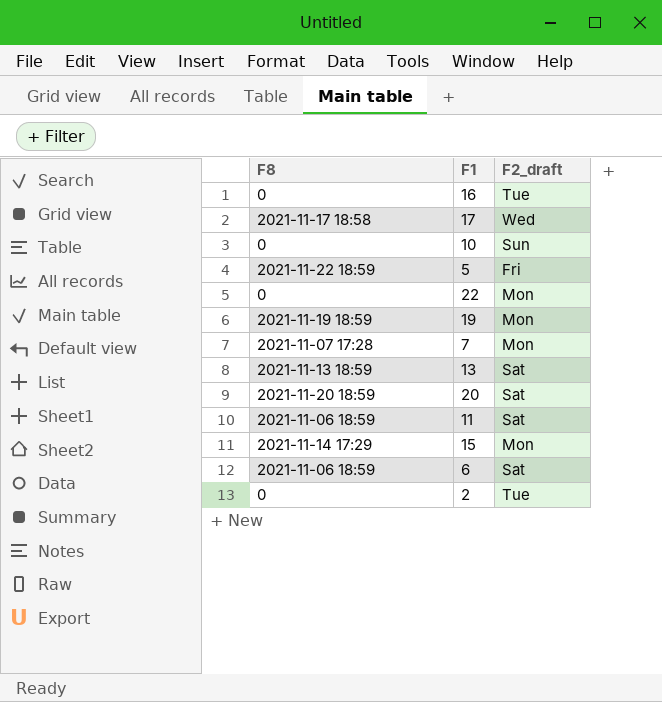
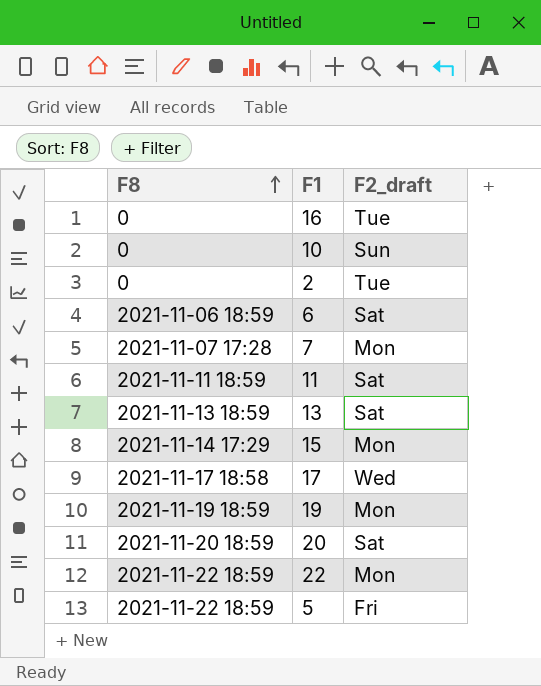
row order: none -> F8 ascending
11 | F8: 2021-11-06 18:59 -> 2021-11-11 18:59
22 | F8: 0 -> 2021-11-22 18:59

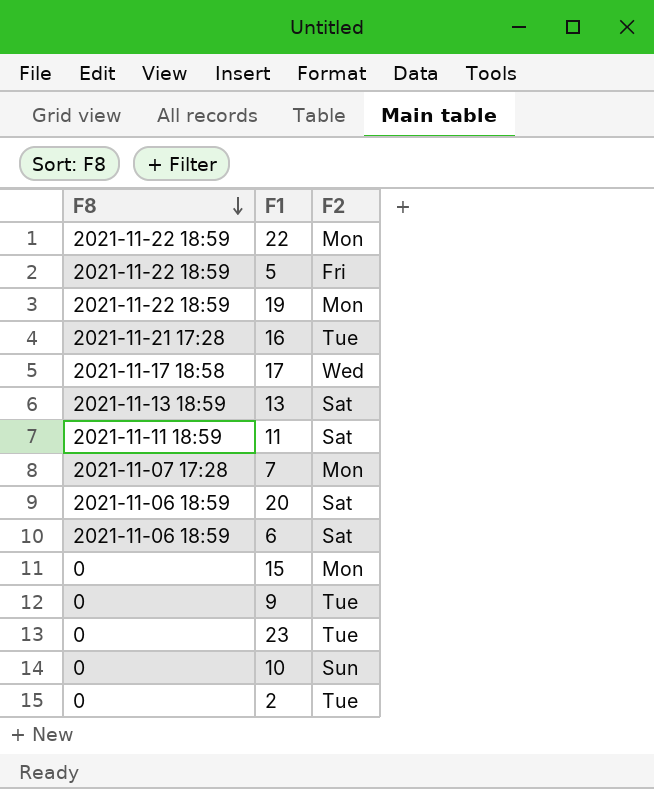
row order: F8 ascending -> F8 descending
column name: F2_draft -> F2
19 | F8: 2021-11-19 18:59 -> 2021-11-22 18:59
16 | F8: 0 -> 2021-11-21 17:28
20 | F8: 2021-11-20 18:59 -> 2021-11-06 18:59
15 | F8: 2021-11-14 17:29 -> 0
row 9: none -> 0 | Tue
row 23: none -> 0 | Tue

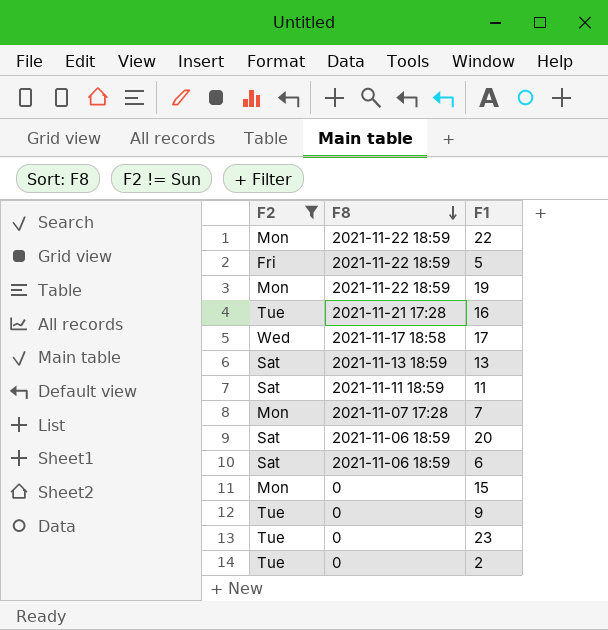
filter: none -> F2 != Sun
column F2 | position: 3 -> 1

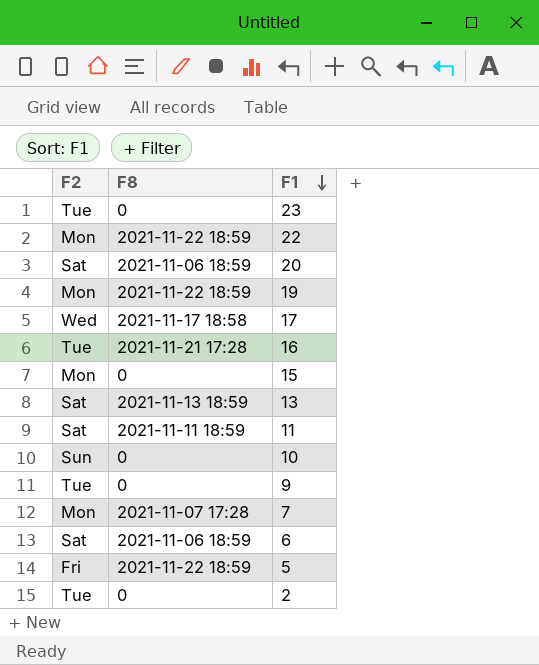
filter: F2 != Sun -> none
row order: F8 descending -> F1 descending

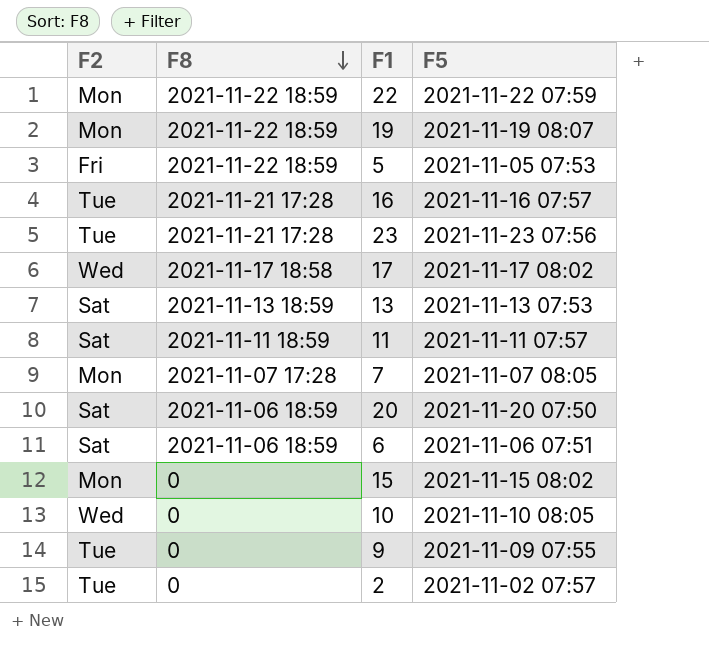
row order: F1 descending -> F8 descending
column F5 | position: none -> 4
23 | F8: 0 -> 2021-11-21 17:28
10 | F2: Sun -> Wed

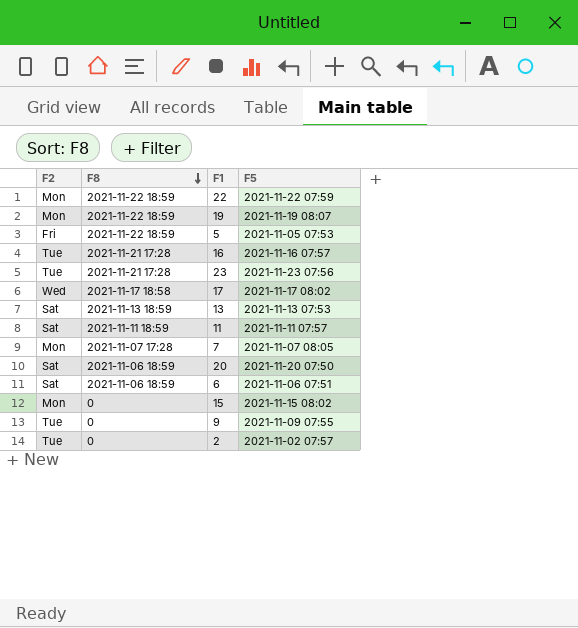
row 10: Wed | 0 | 2021-11-10 08:05 -> none

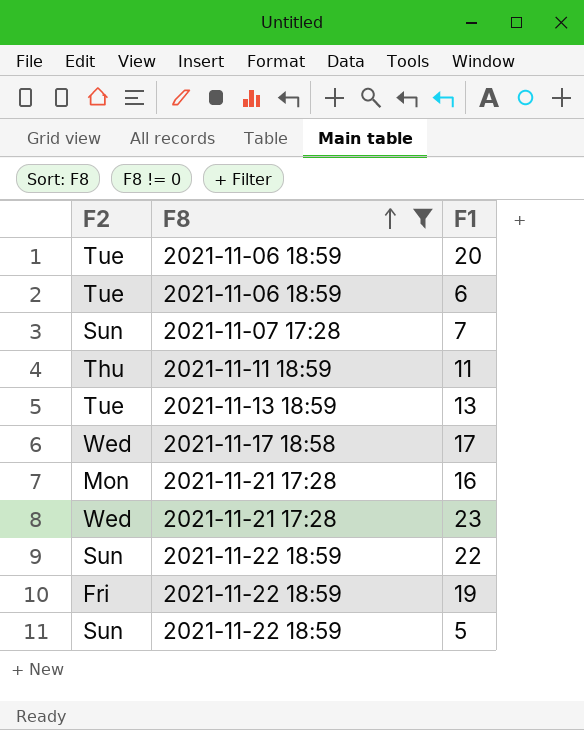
filter: none -> F8 != 0
row order: F8 descending -> F8 ascending
column F5 | position: 4 -> none
20 | F2: Sat -> Tue
6 | F2: Sat -> Tue
7 | F2: Mon -> Sun
11 | F2: Sat -> Thu
13 | F2: Sat -> Tue
16 | F2: Tue -> Mon
23 | F2: Tue -> Wed
22 | F2: Mon -> Sun
19 | F2: Mon -> Fri
5 | F2: Fri -> Sun

